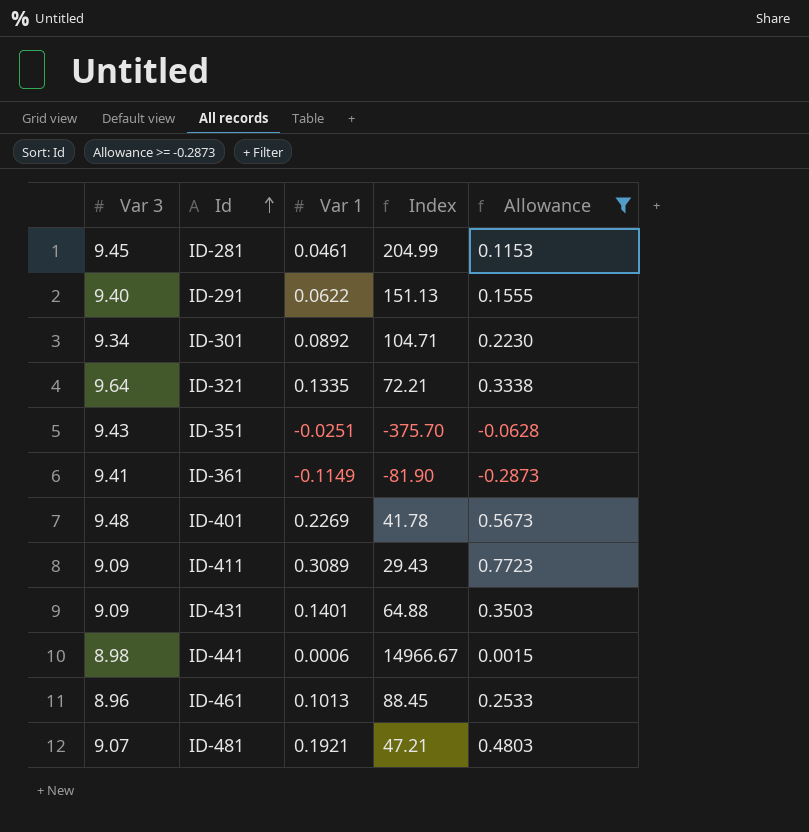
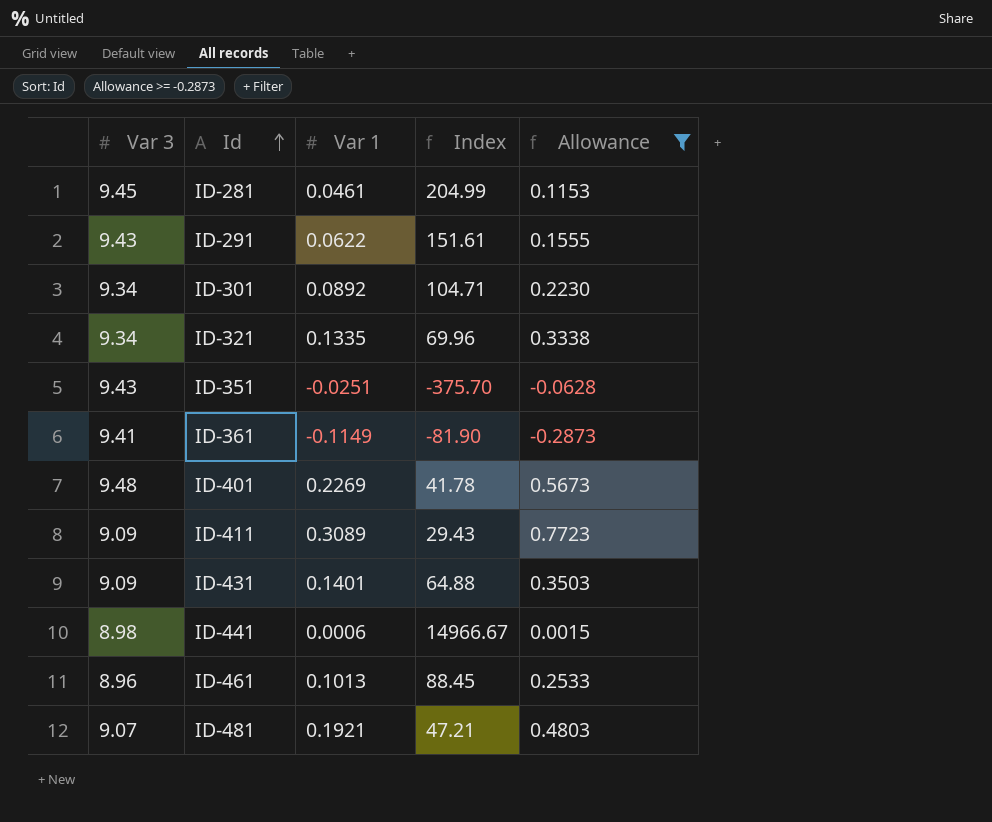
ID-291 | Var 3: 9.40 -> 9.43
ID-291 | Index: 151.13 -> 151.61
ID-321 | Var 3: 9.64 -> 9.34
ID-321 | Index: 72.21 -> 69.96

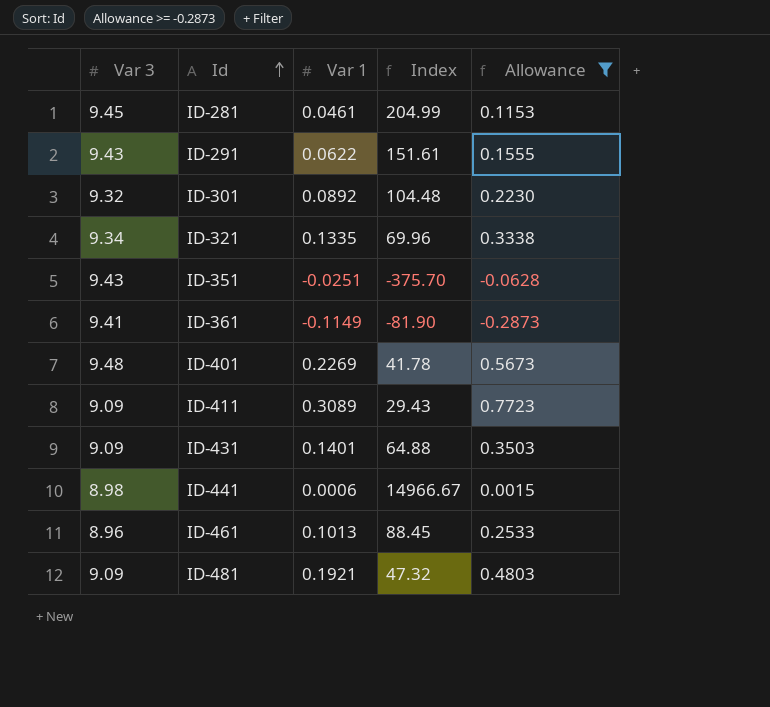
ID-301 | Var 3: 9.34 -> 9.32
ID-301 | Index: 104.71 -> 104.48
ID-481 | Var 3: 9.07 -> 9.09
ID-481 | Index: 47.21 -> 47.32

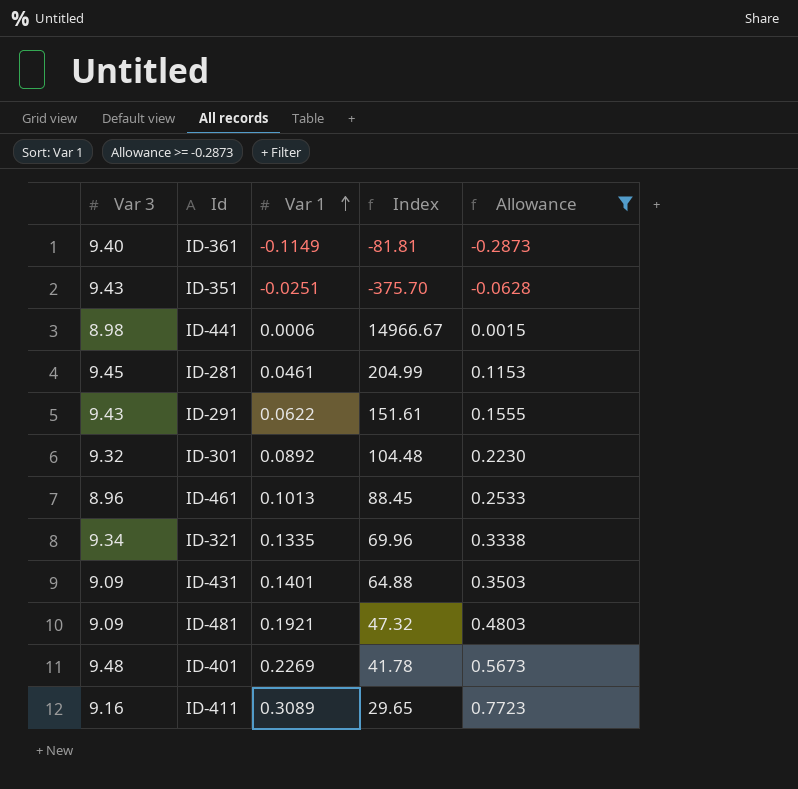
row order: Id ascending -> Var 1 ascending
ID-361 | Var 3: 9.41 -> 9.40
ID-361 | Index: -81.90 -> -81.81
ID-411 | Var 3: 9.09 -> 9.16
ID-411 | Index: 29.43 -> 29.65

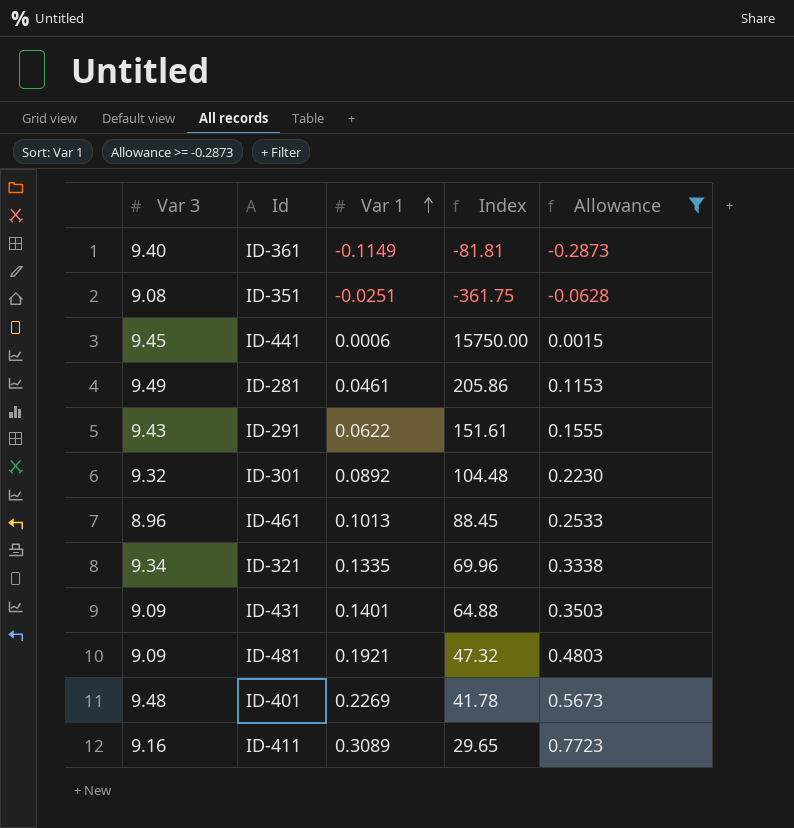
ID-351 | Var 3: 9.43 -> 9.08
ID-351 | Index: -375.70 -> -361.75
ID-441 | Var 3: 8.98 -> 9.45
ID-441 | Index: 14966.67 -> 15750.00
ID-281 | Var 3: 9.45 -> 9.49
ID-281 | Index: 204.99 -> 205.86

